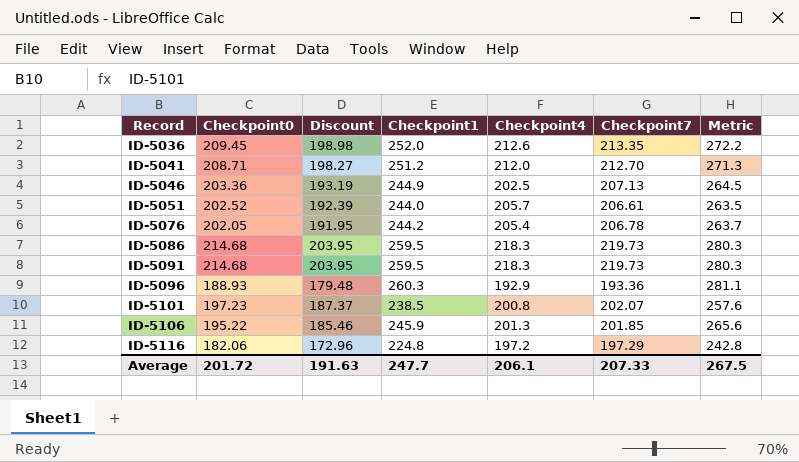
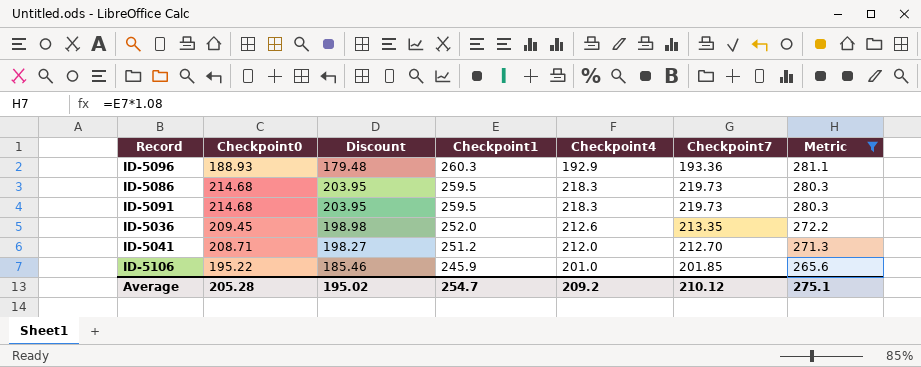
filter: none -> Metric >= 265.6
row order: Record ascending -> Checkpoint1 descending
ID-5106 | Checkpoint4: 201.3 -> 201.0
Average | Checkpoint0: 201.72 -> 205.28
Average | Discount: 191.63 -> 195.02
Average | Checkpoint1: 247.7 -> 254.7
Average | Checkpoint4: 206.1 -> 209.2
Average | Checkpoint7: 207.33 -> 210.12
Average | Metric: 267.5 -> 275.1

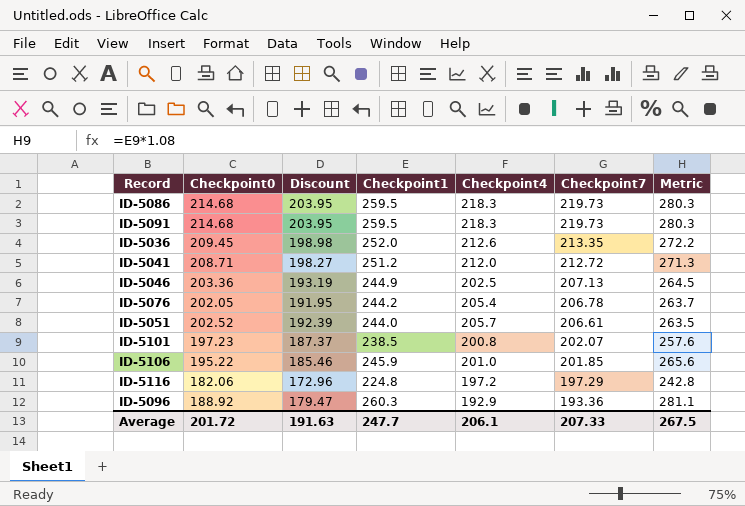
filter: Metric >= 265.6 -> none
row order: Checkpoint1 descending -> Checkpoint7 descending
ID-5041 | Checkpoint7: 212.70 -> 212.72
ID-5096 | Checkpoint0: 188.93 -> 188.92
ID-5096 | Discount: 179.48 -> 179.47
Average | Checkpoint0: 205.28 -> 201.72
Average | Discount: 195.02 -> 191.63
Average | Checkpoint1: 254.7 -> 247.7
Average | Checkpoint4: 209.2 -> 206.1
Average | Checkpoint7: 210.12 -> 207.33
Average | Metric: 275.1 -> 267.5

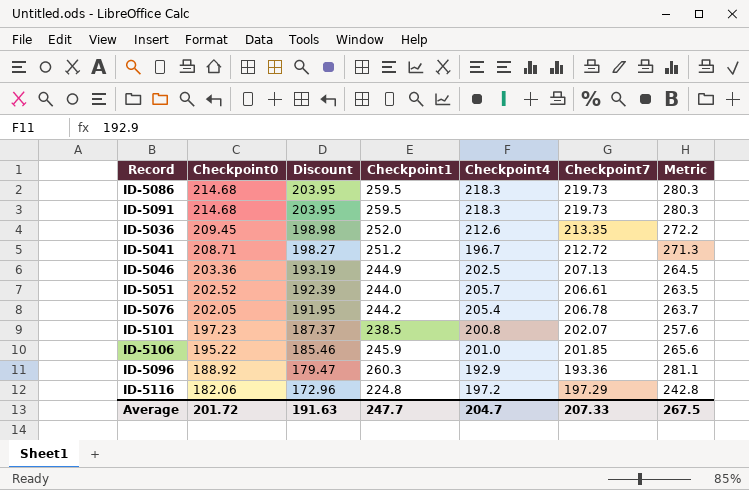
row order: Checkpoint7 descending -> Checkpoint0 descending
ID-5041 | Checkpoint4: 212.0 -> 196.7
Average | Checkpoint4: 206.1 -> 204.7

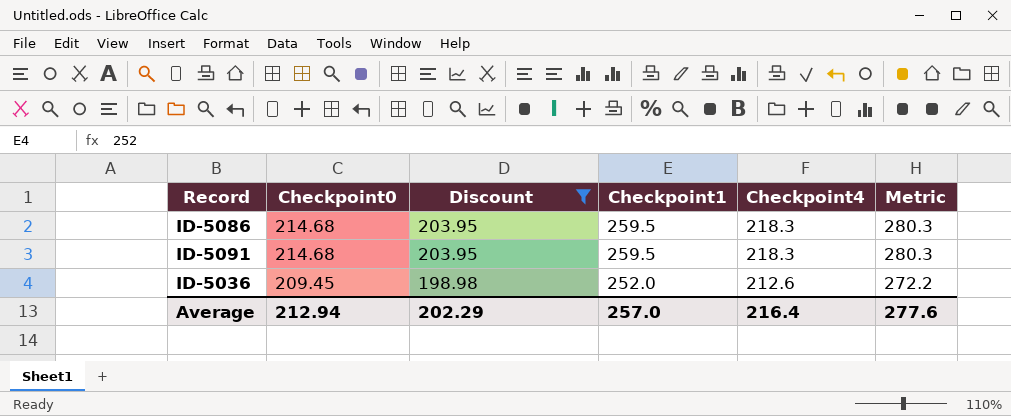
filter: none -> Discount >= 198.98
column Checkpoint7 | position: 6 -> none
Average | Checkpoint0: 201.72 -> 212.94
Average | Discount: 191.63 -> 202.29
Average | Checkpoint1: 247.7 -> 257.0
Average | Checkpoint4: 204.7 -> 216.4
Average | Metric: 267.5 -> 277.6

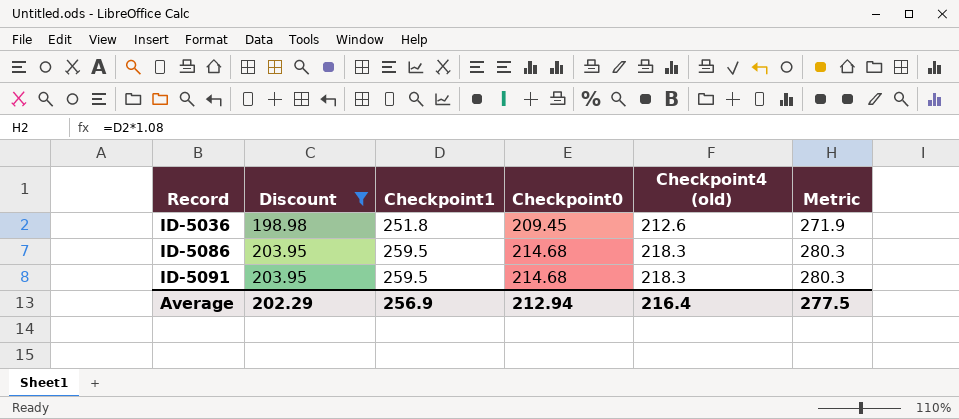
row order: Checkpoint0 descending -> Record ascending
column Checkpoint0 | position: 2 -> 4
column name: Checkpoint4 -> Checkpoint4 (old)
ID-5036 | Checkpoint1: 252.0 -> 251.8
ID-5036 | Metric: 272.2 -> 271.9
Average | Checkpoint1: 257.0 -> 256.9
Average | Metric: 277.6 -> 277.5

